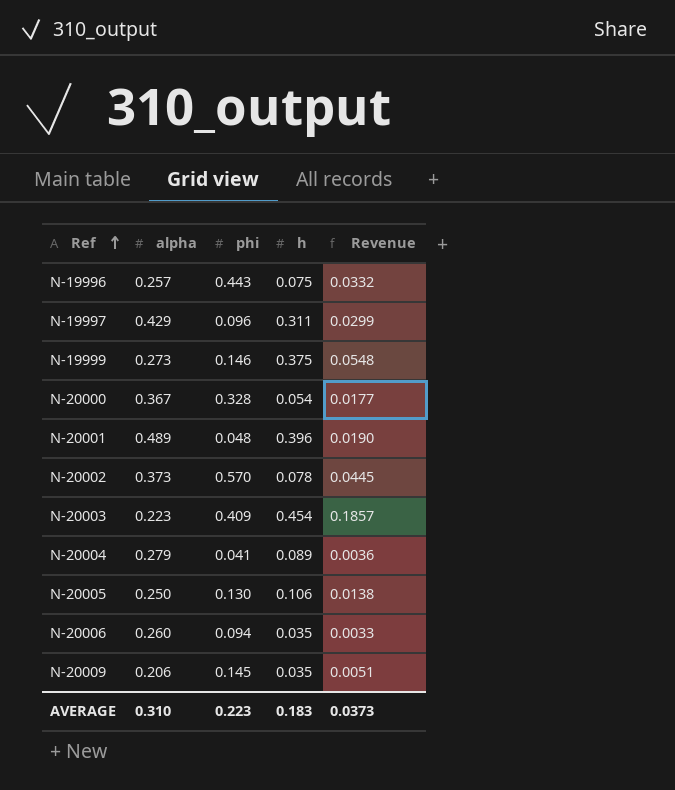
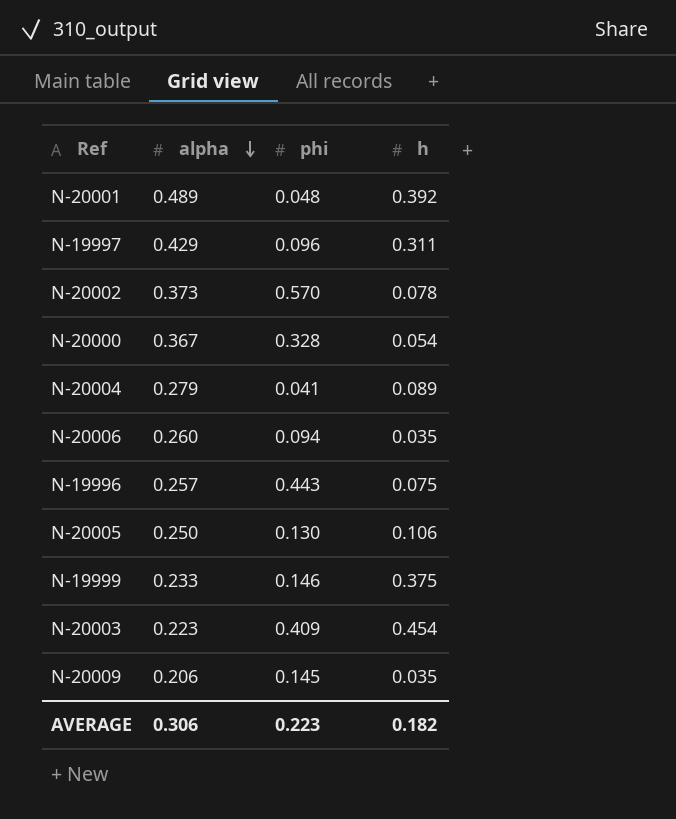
row order: Ref ascending -> alpha descending
column Revenue | formula: [phi] * [h] -> none
N-20001 | h: 0.396 -> 0.392
N-19999 | alpha: 0.273 -> 0.233
AVERAGE | alpha: 0.310 -> 0.306
AVERAGE | h: 0.183 -> 0.182

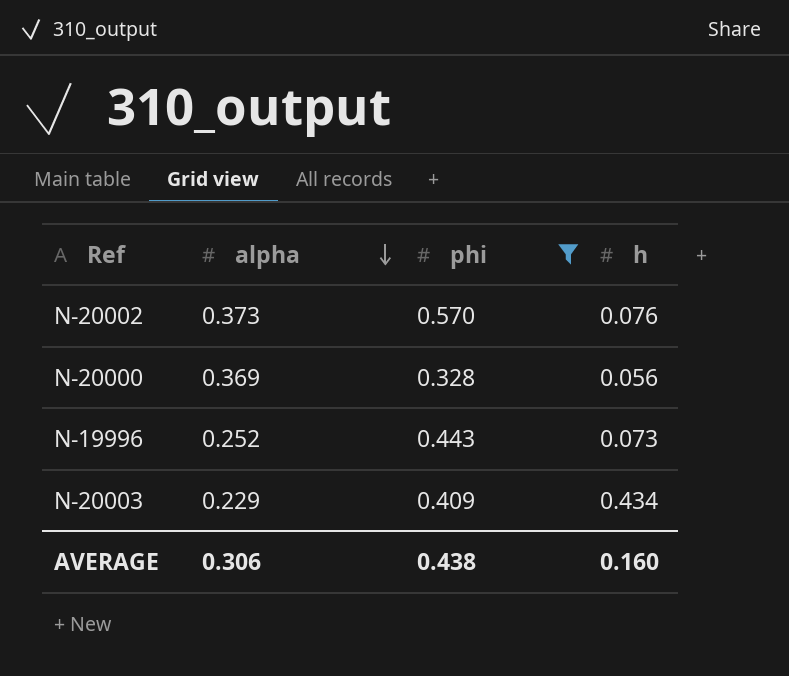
filter: none -> phi >= 0.328
N-20002 | h: 0.078 -> 0.076
N-20000 | alpha: 0.367 -> 0.369
N-20000 | h: 0.054 -> 0.056
N-19996 | alpha: 0.257 -> 0.252
N-19996 | h: 0.075 -> 0.073
N-20003 | alpha: 0.223 -> 0.229
N-20003 | h: 0.454 -> 0.434
AVERAGE | phi: 0.223 -> 0.438
AVERAGE | h: 0.182 -> 0.160

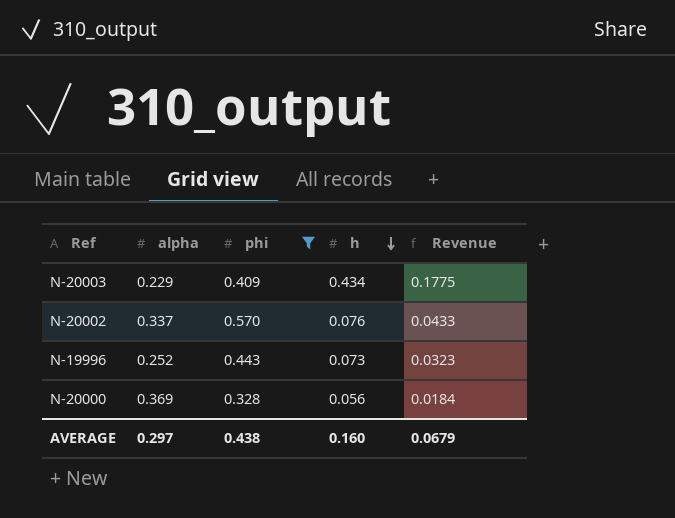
row order: alpha descending -> h descending
column Revenue | formula: none -> [phi] * [h]
N-20002 | alpha: 0.373 -> 0.337
AVERAGE | alpha: 0.306 -> 0.297

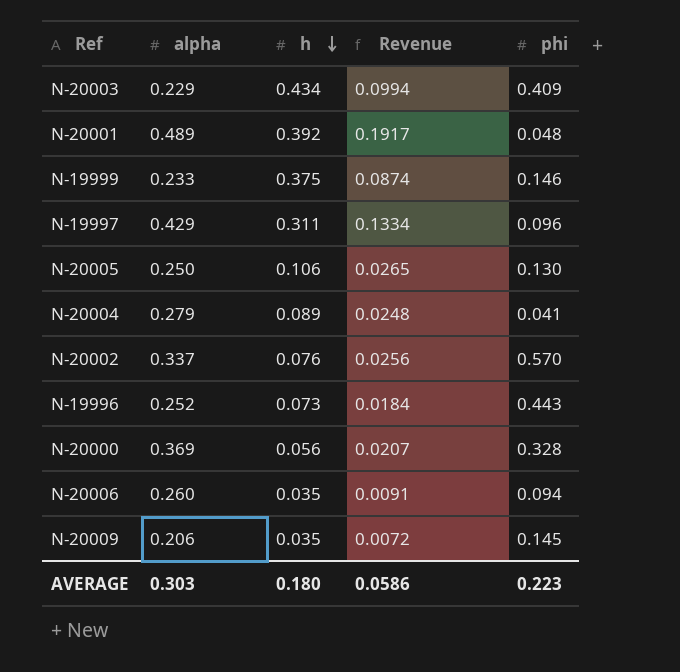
filter: phi >= 0.328 -> none
column Revenue | formula: [phi] * [h] -> [alpha] * [h]
column phi | position: 3 -> 5
AVERAGE | alpha: 0.297 -> 0.303
AVERAGE | h: 0.160 -> 0.180
AVERAGE | Revenue: 0.0679 -> 0.0586
AVERAGE | phi: 0.438 -> 0.223

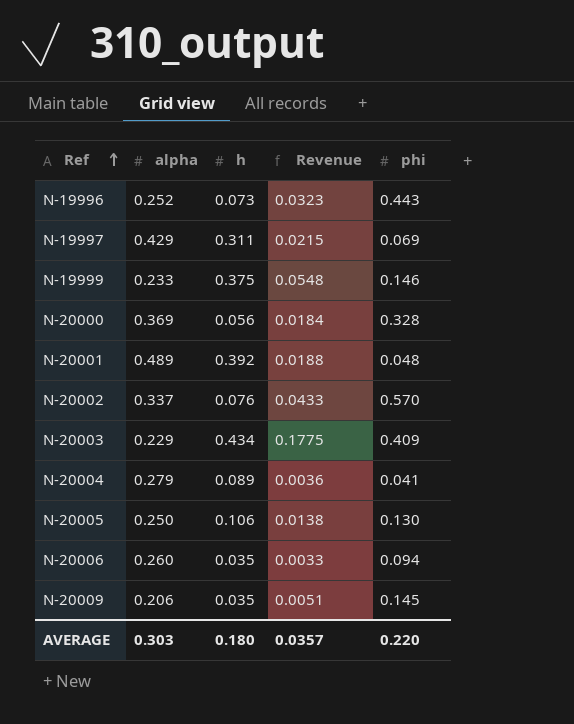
row order: h descending -> Ref ascending
column Revenue | formula: [alpha] * [h] -> [h] * [phi]
N-19997 | phi: 0.096 -> 0.069
AVERAGE | Revenue: 0.0586 -> 0.0357
AVERAGE | phi: 0.223 -> 0.220

